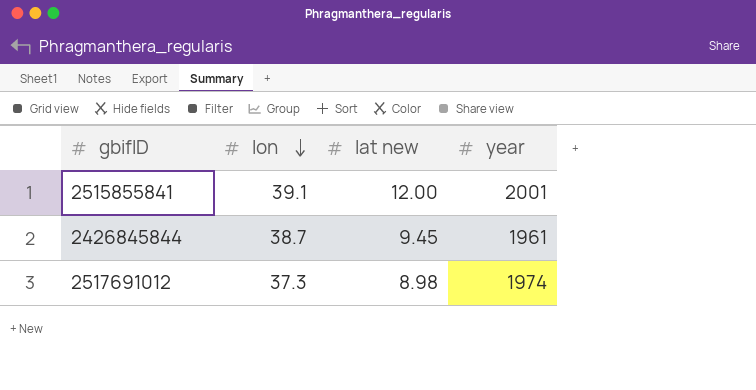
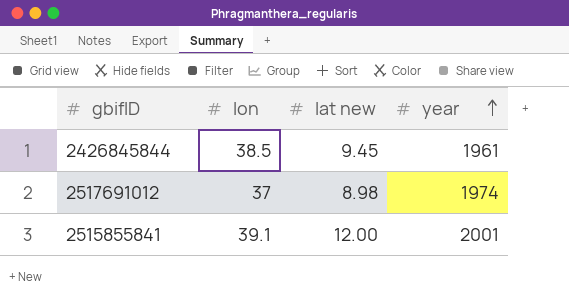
row order: lon descending -> year ascending
2426845844 | lon: 38.7 -> 38.5
2517691012 | lon: 37.3 -> 37

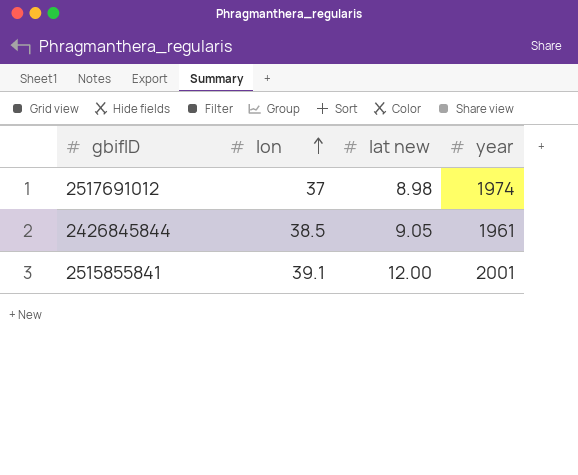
row order: year ascending -> lon ascending
2426845844 | lat new: 9.45 -> 9.05

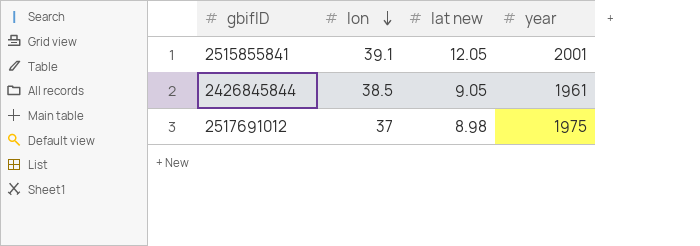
row order: lon ascending -> lon descending
2515855841 | lat new: 12.00 -> 12.05
2517691012 | year: 1974 -> 1975

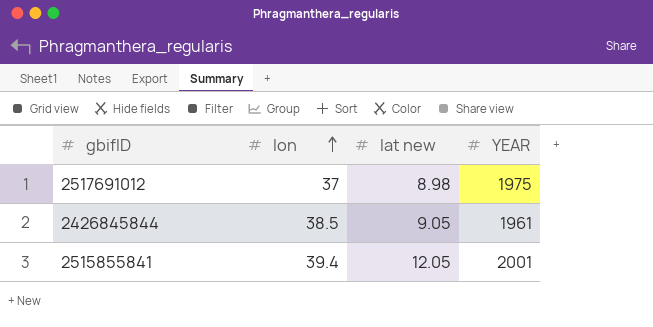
row order: lon descending -> lon ascending
column name: year -> YEAR
2515855841 | lon: 39.1 -> 39.4

